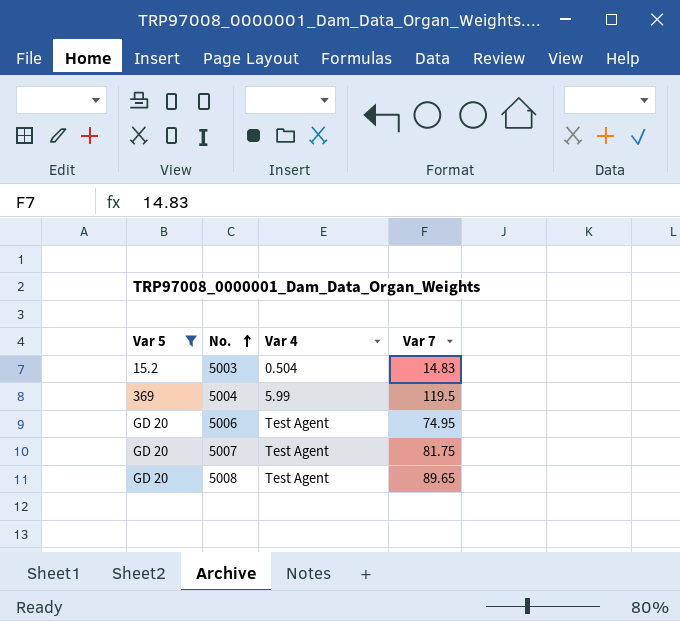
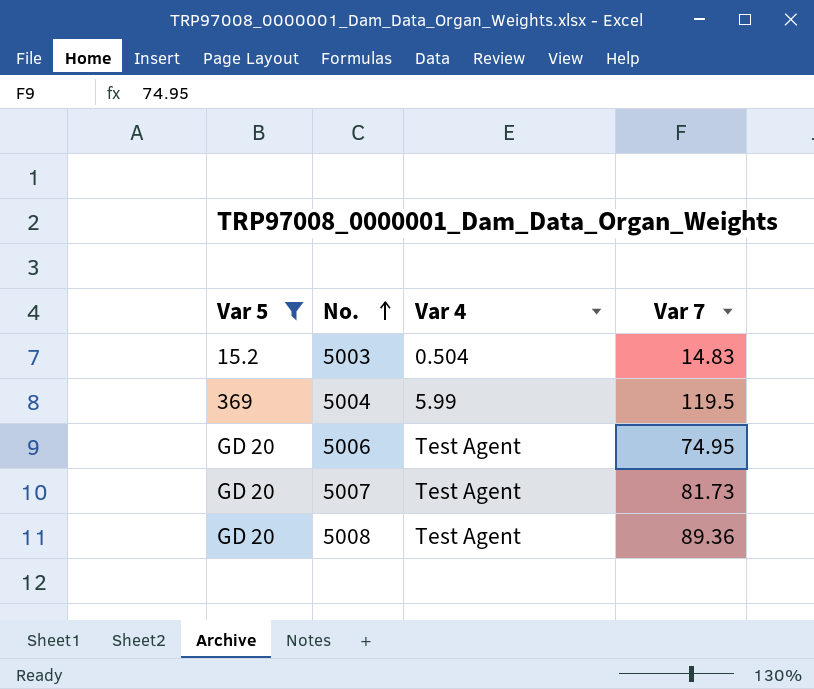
5007 | Var 7: 81.75 -> 81.73
5008 | Var 7: 89.65 -> 89.36

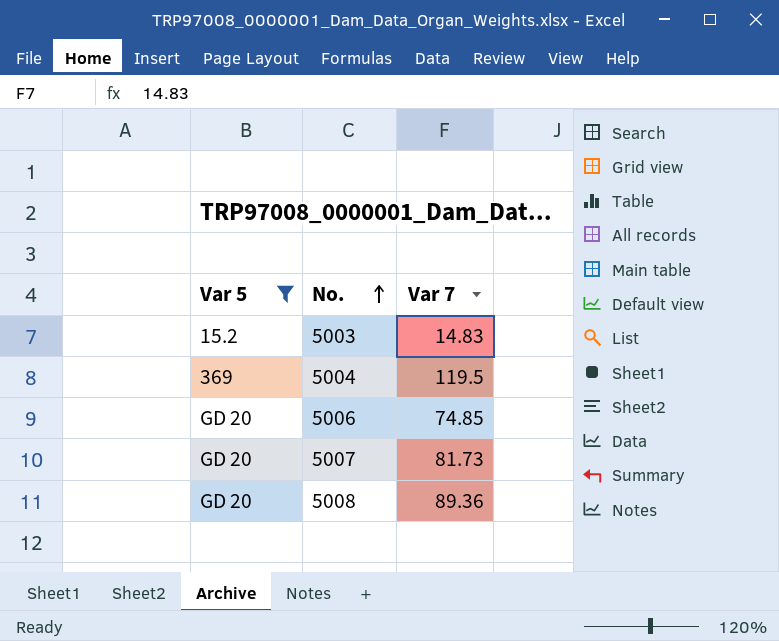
column Var 4 | position: 3 -> none
5006 | Var 7: 74.95 -> 74.85

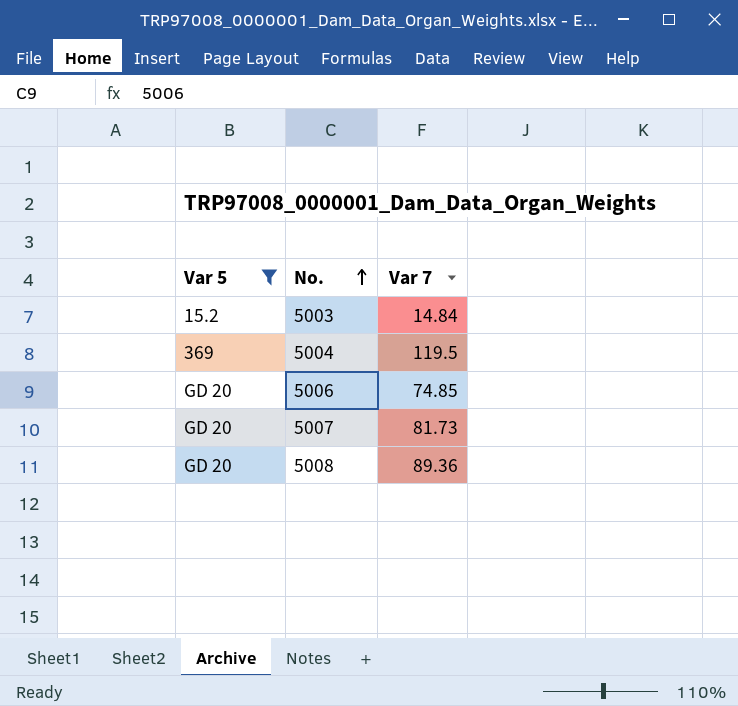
5003 | Var 7: 14.83 -> 14.84

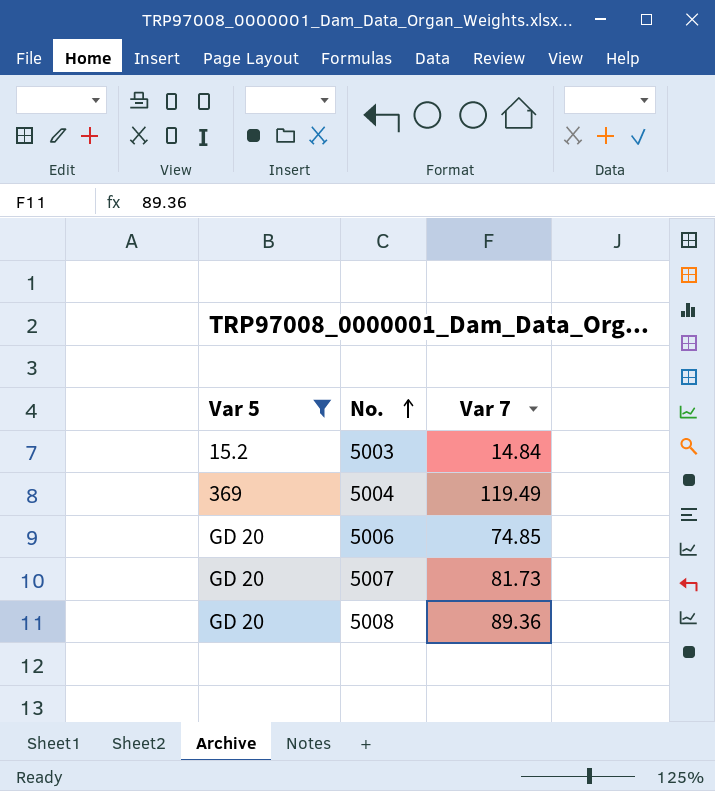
5004 | Var 7: 119.5 -> 119.49

